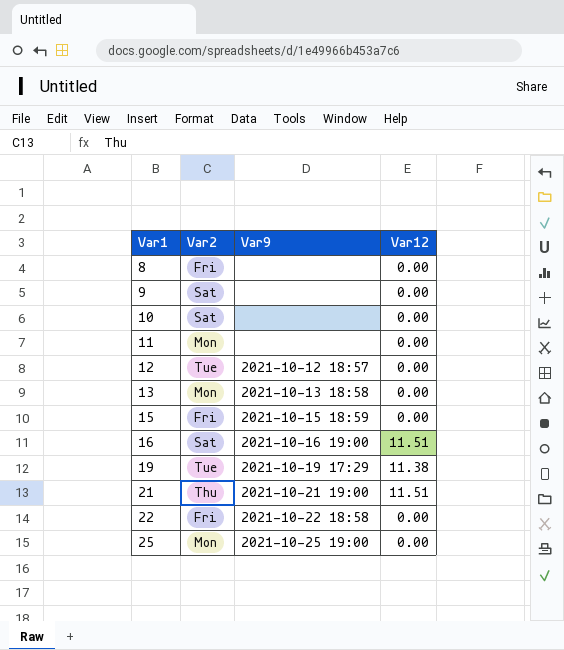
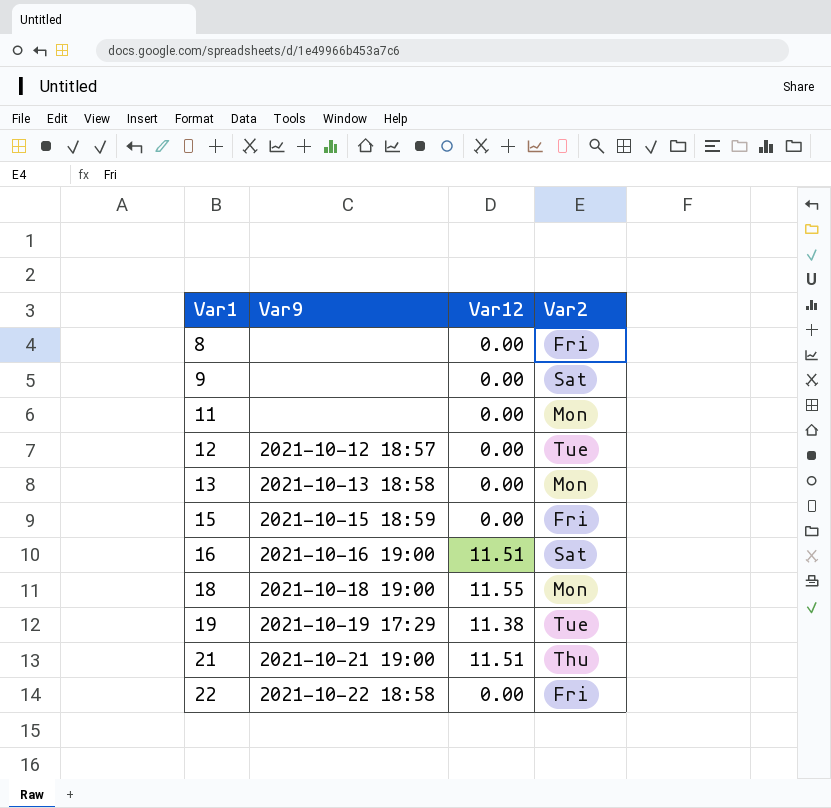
column Var2 | position: 2 -> 4
row 10: Sat | none | 0.00 -> none
row 25: Mon | 2021-10-25 19:00 | 0.00 -> none
row 18: none -> 2021-10-18 19:00 | 11.55 | Mon

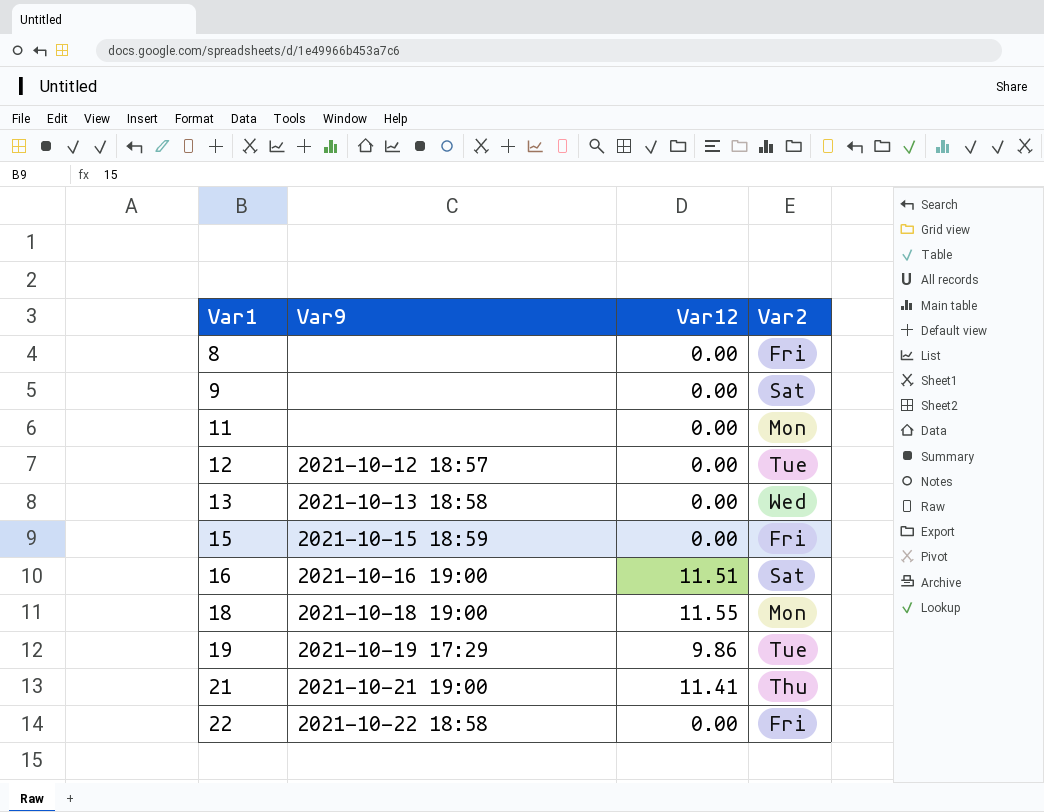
13 | Var2: Mon -> Wed
19 | Var12: 11.38 -> 9.86
21 | Var12: 11.51 -> 11.41

